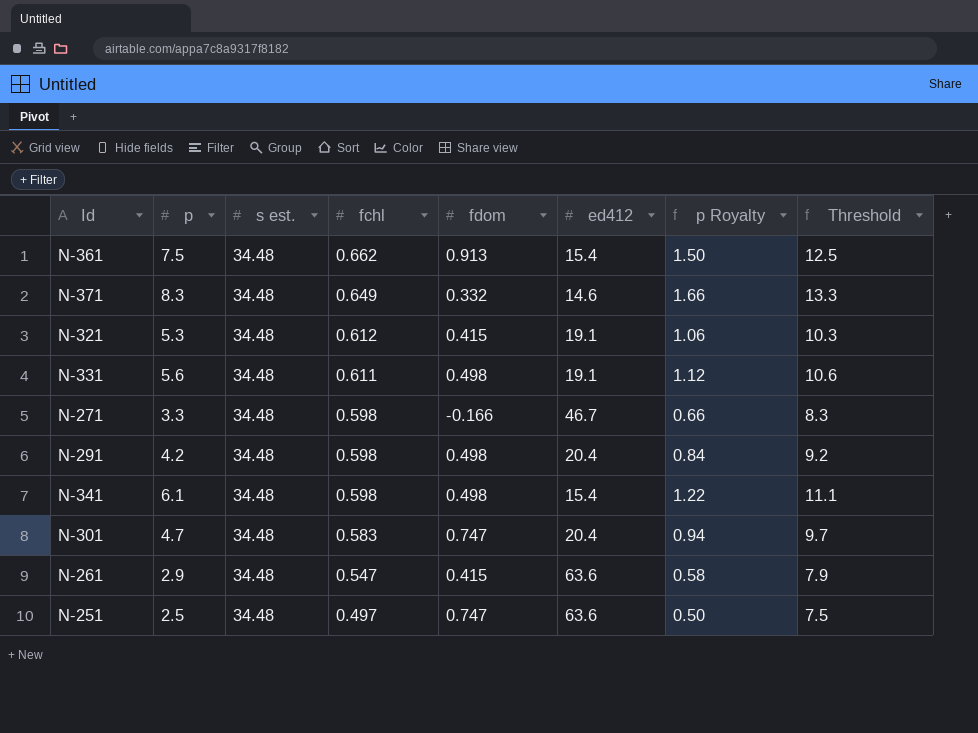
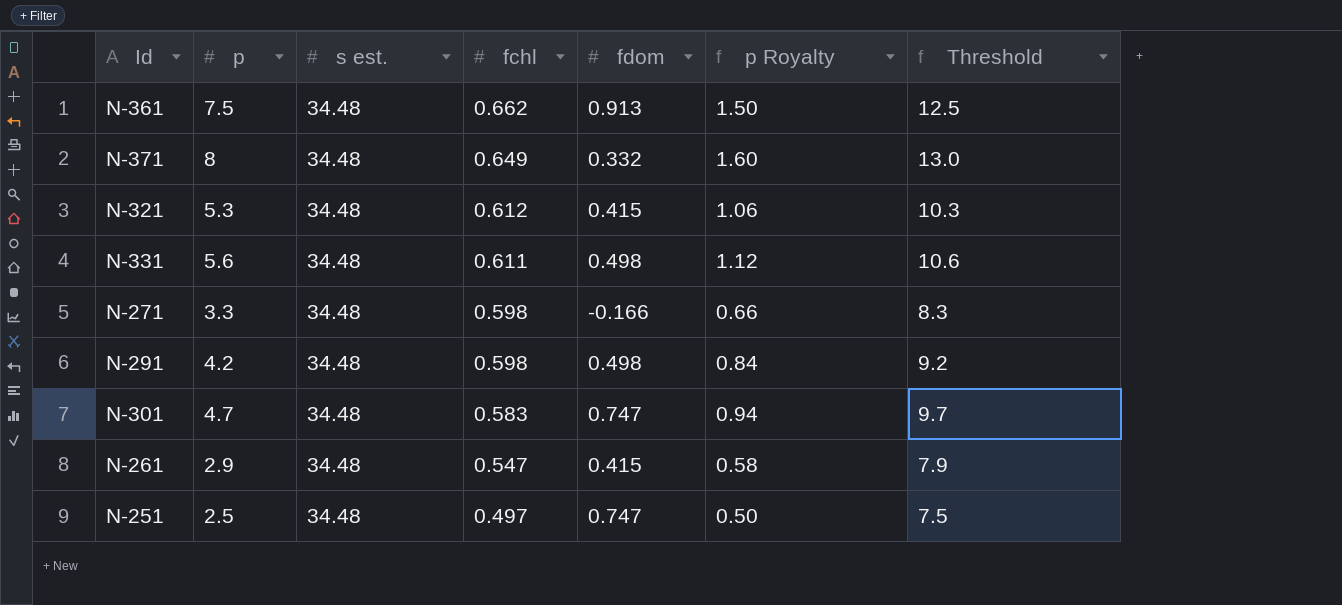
column ed412 | position: 6 -> none
row N-341: 6.1 | 34.48 | 0.598 | 0.498 | 15.4 | 1.22 | 11.1 -> none
N-371 | p: 8.3 -> 8
N-371 | p Royalty: 1.66 -> 1.60
N-371 | Threshold: 13.3 -> 13.0

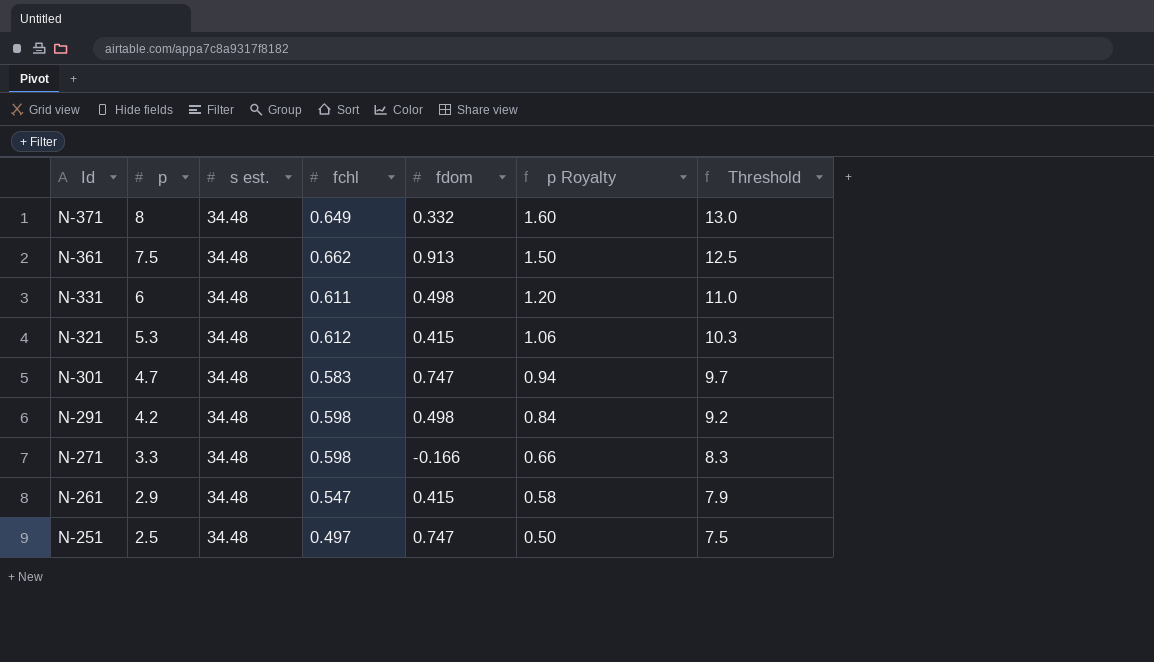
row order: fchl descending -> Id descending
N-331 | p: 5.6 -> 6
N-331 | p Royalty: 1.12 -> 1.20
N-331 | Threshold: 10.6 -> 11.0

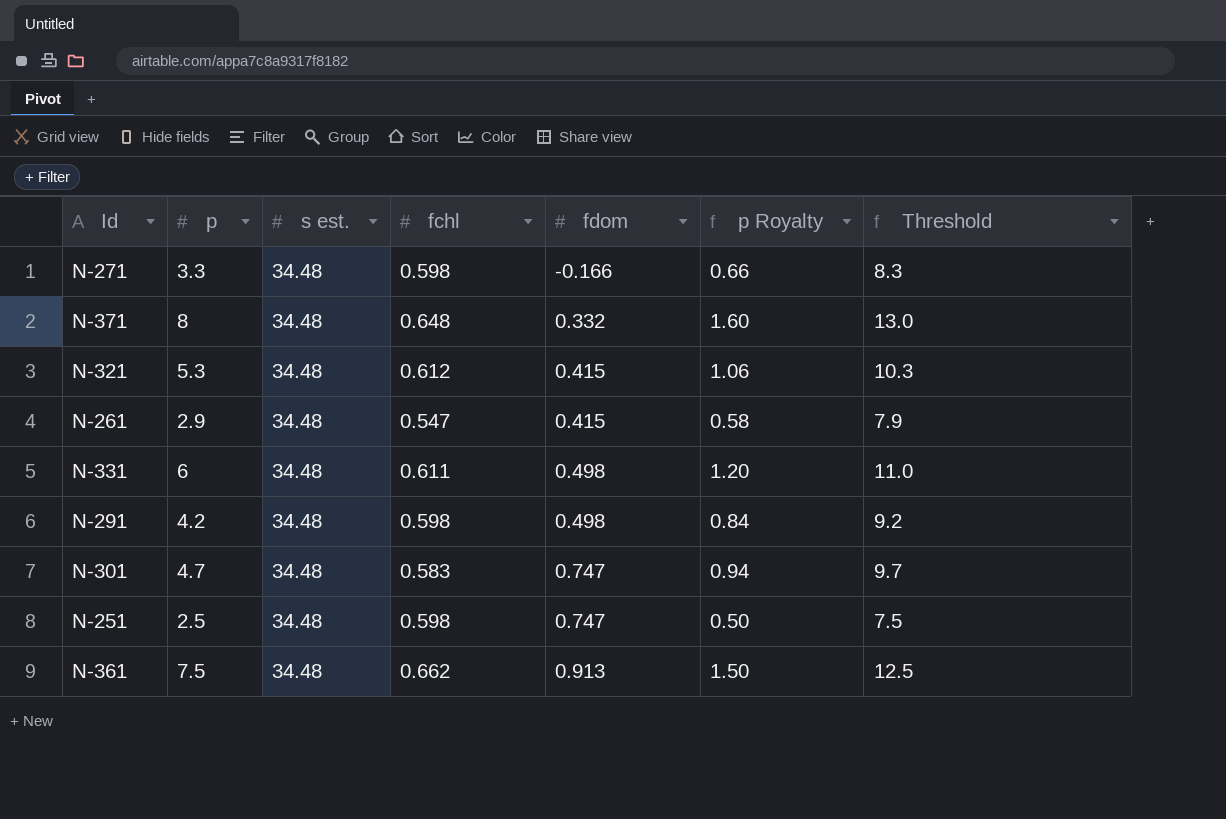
row order: Id descending -> fdom ascending
N-371 | fchl: 0.649 -> 0.648
N-251 | fchl: 0.497 -> 0.598

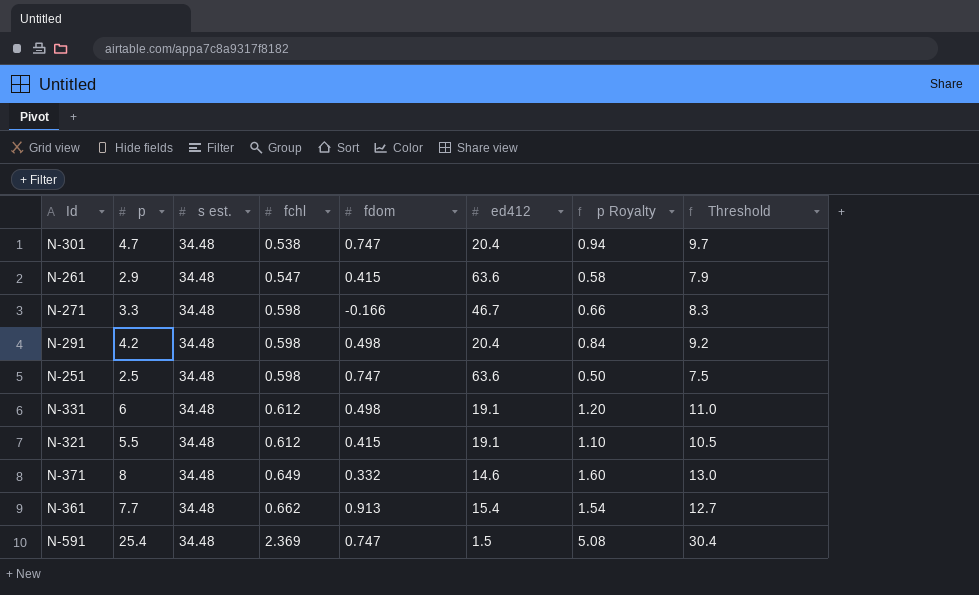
row order: fdom ascending -> fchl ascending
column ed412 | position: none -> 6
N-301 | fchl: 0.583 -> 0.538
N-331 | fchl: 0.611 -> 0.612
N-321 | p: 5.3 -> 5.5
N-321 | p Royalty: 1.06 -> 1.10
N-321 | Threshold: 10.3 -> 10.5
N-371 | fchl: 0.648 -> 0.649
N-361 | p: 7.5 -> 7.7
N-361 | p Royalty: 1.50 -> 1.54
N-361 | Threshold: 12.5 -> 12.7
row N-591: none -> 25.4 | 34.48 | 2.369 | 0.747 | 1.5 | 5.08 | 30.4

